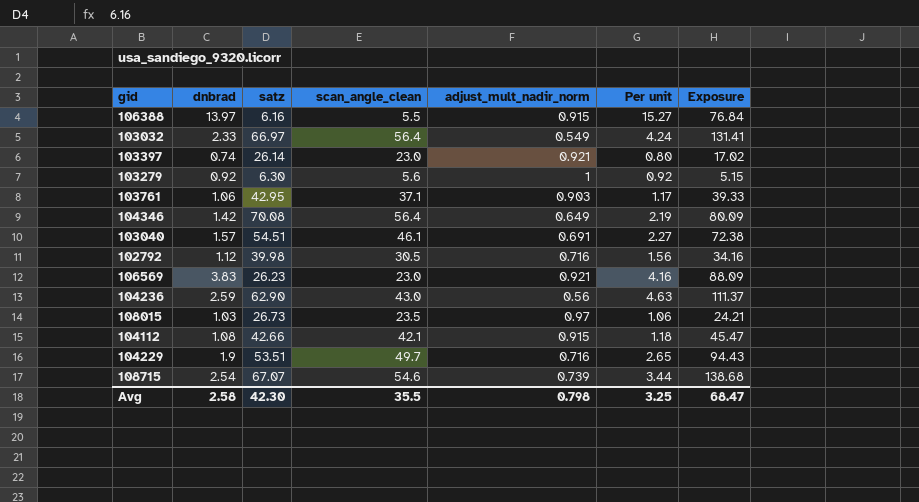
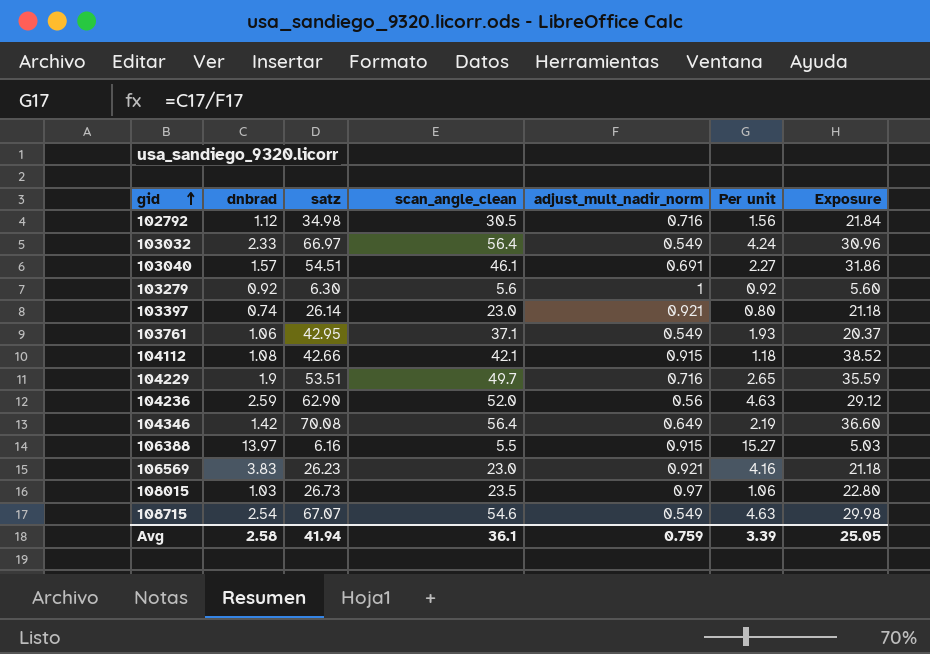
row order: none -> gid ascending
column Exposure | formula: [dnbrad] * [scan_angle_clean] -> [scan_angle_clean] * [adjust_mult_nadir_norm]
102792 | satz: 39.98 -> 34.98
103761 | adjust_mult_nadir_norm: 0.903 -> 0.549
103761 | Per unit: 1.17 -> 1.93
104236 | scan_angle_clean: 43.0 -> 52.0
108715 | adjust_mult_nadir_norm: 0.739 -> 0.549
108715 | Per unit: 3.44 -> 4.63
Avg | satz: 42.30 -> 41.94
Avg | scan_angle_clean: 35.5 -> 36.1
Avg | adjust_mult_nadir_norm: 0.798 -> 0.759
Avg | Per unit: 3.25 -> 3.39
Avg | Exposure: 68.47 -> 25.05

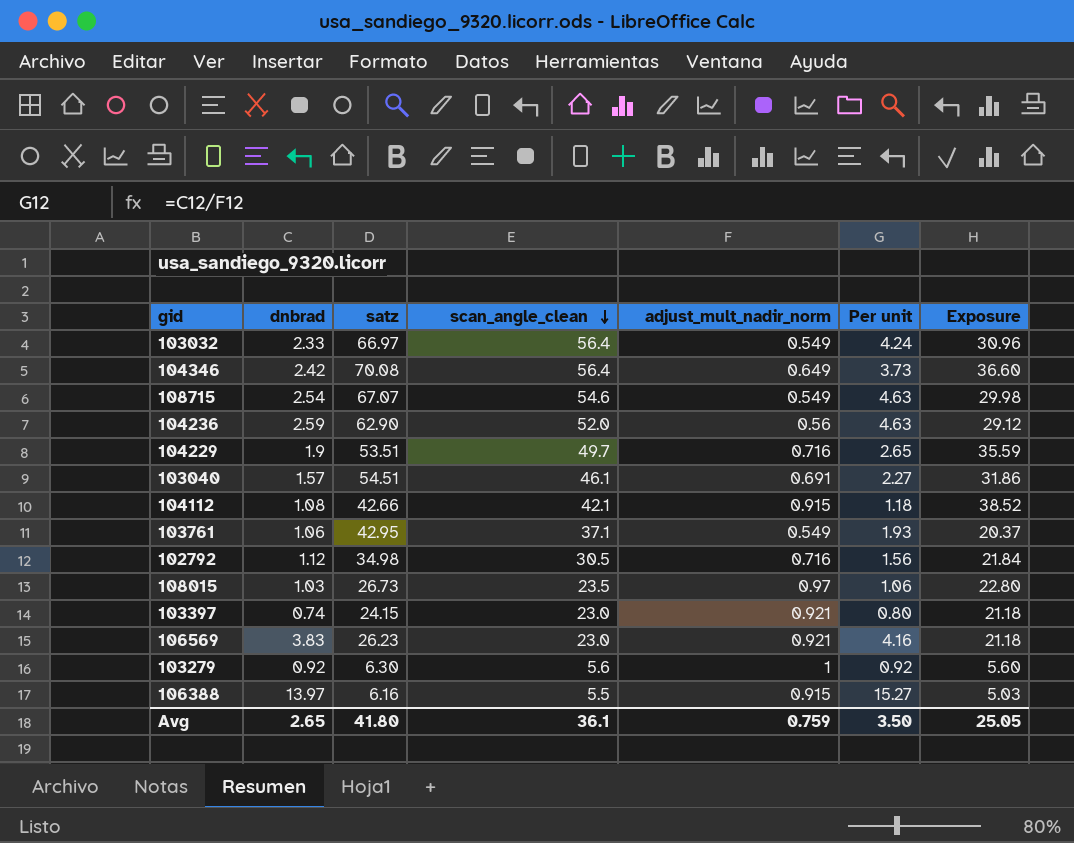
row order: gid ascending -> scan_angle_clean descending
104346 | dnbrad: 1.42 -> 2.42
104346 | Per unit: 2.19 -> 3.73
103397 | satz: 26.14 -> 24.15
Avg | dnbrad: 2.58 -> 2.65
Avg | satz: 41.94 -> 41.80
Avg | Per unit: 3.39 -> 3.50

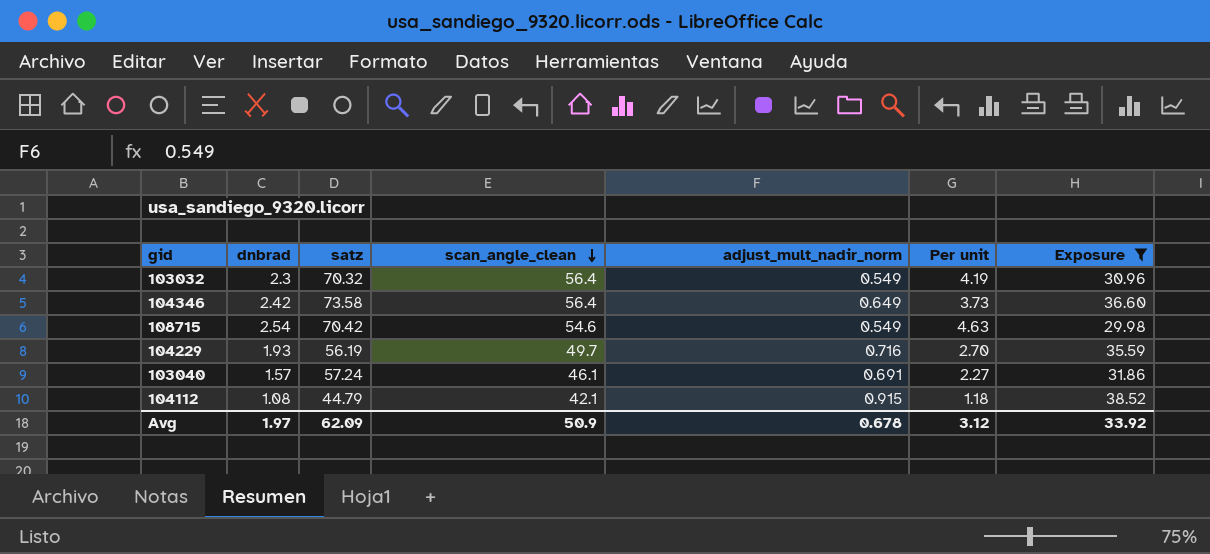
filter: none -> Exposure >= 29.98
103032 | dnbrad: 2.33 -> 2.3
103032 | satz: 66.97 -> 70.32
103032 | Per unit: 4.24 -> 4.19
104346 | satz: 70.08 -> 73.58
108715 | satz: 67.07 -> 70.42
104229 | dnbrad: 1.9 -> 1.93
104229 | satz: 53.51 -> 56.19
104229 | Per unit: 2.65 -> 2.70
103040 | satz: 54.51 -> 57.24
104112 | satz: 42.66 -> 44.79
Avg | dnbrad: 2.65 -> 1.97
Avg | satz: 41.80 -> 62.09
Avg | scan_angle_clean: 36.1 -> 50.9
Avg | adjust_mult_nadir_norm: 0.759 -> 0.678
Avg | Per unit: 3.50 -> 3.12
Avg | Exposure: 25.05 -> 33.92

